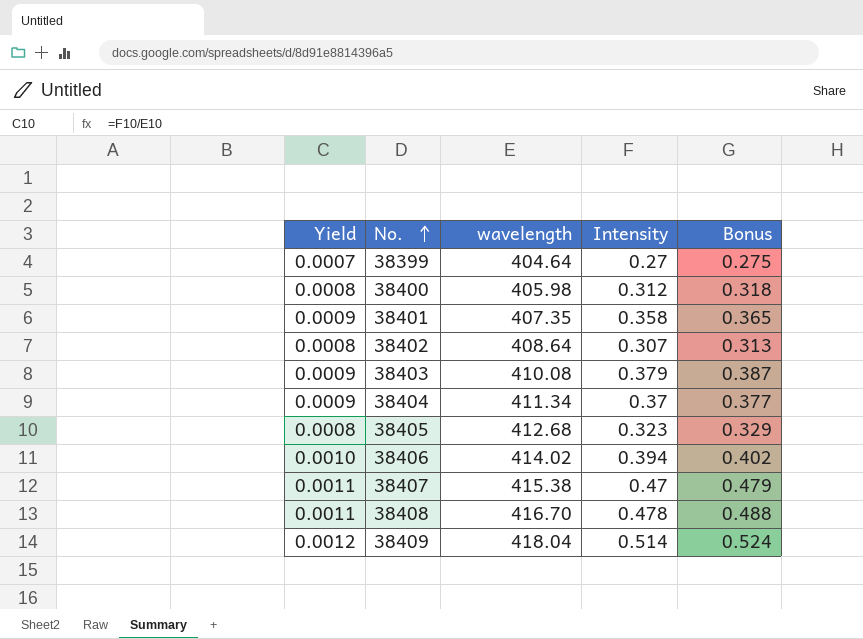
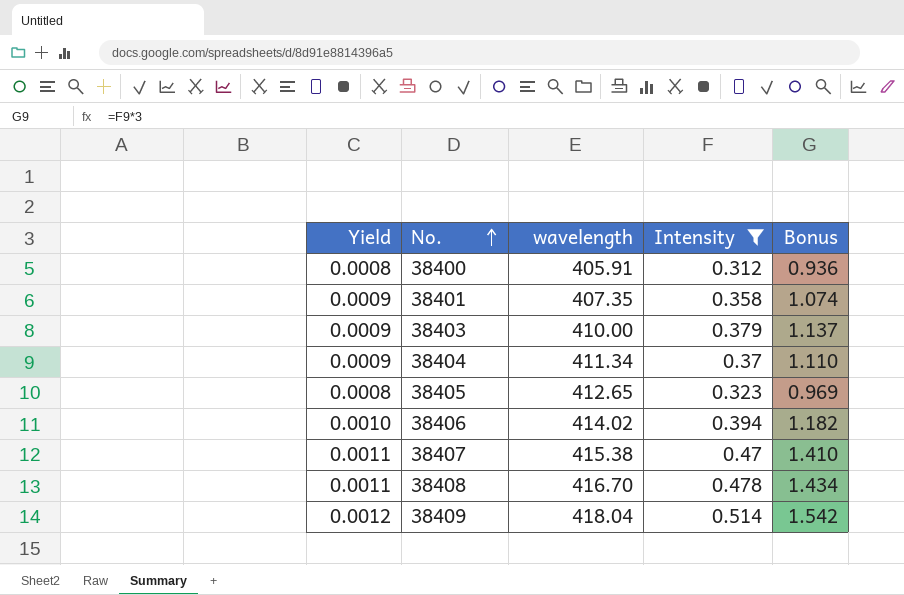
filter: none -> Intensity >= 0.312
column Bonus | formula: [Intensity] * 1.02 -> [Intensity] * 3
38400 | wavelength: 405.98 -> 405.91
38403 | wavelength: 410.08 -> 410.00
38405 | wavelength: 412.68 -> 412.65

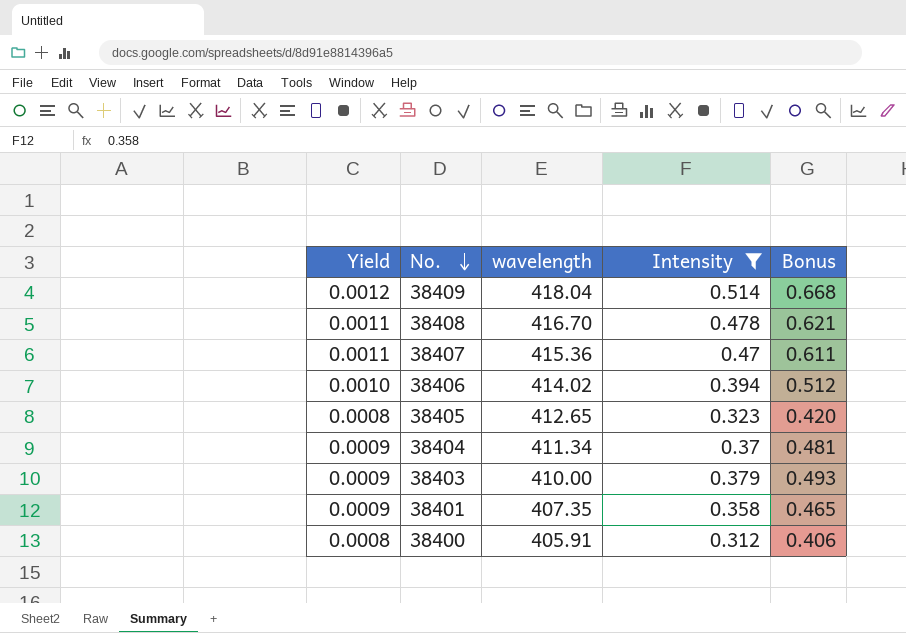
row order: No. ascending -> No. descending
column Bonus | formula: [Intensity] * 3 -> [Intensity] * 1.3
38407 | wavelength: 415.38 -> 415.36

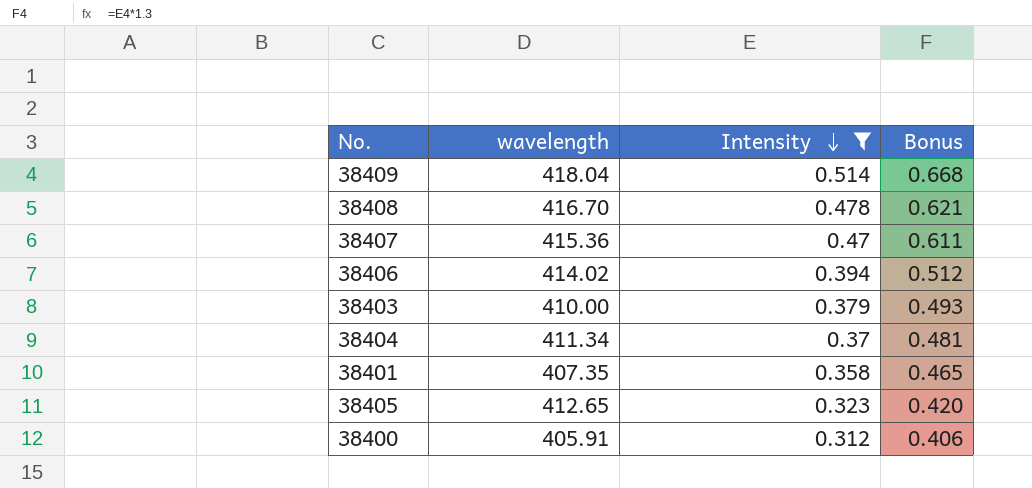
row order: No. descending -> Intensity descending
column Yield | formula: [Intensity] / [wavelength] -> none

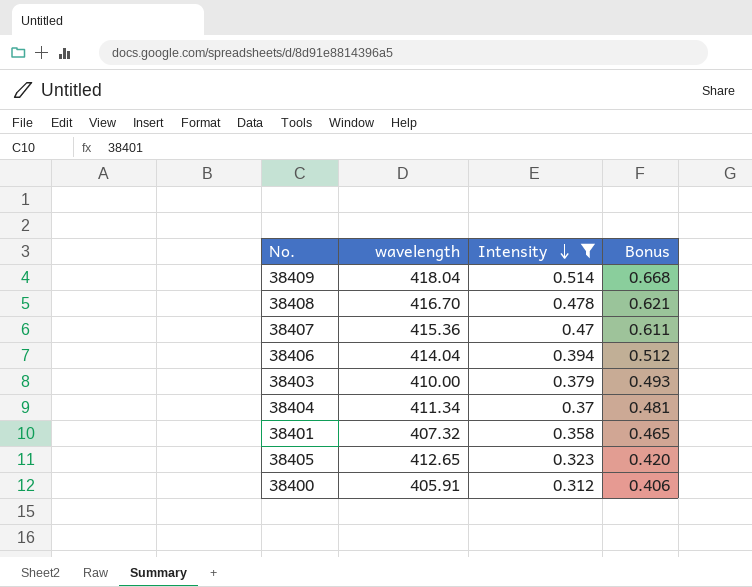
38406 | wavelength: 414.02 -> 414.04
38401 | wavelength: 407.35 -> 407.32

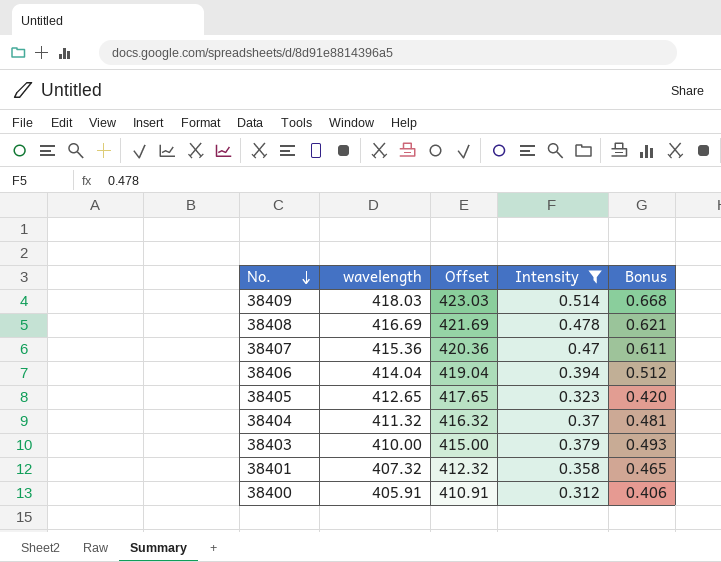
row order: Intensity descending -> No. descending
column Offset | formula: none -> [wavelength] + 5
38409 | wavelength: 418.04 -> 418.03
38408 | wavelength: 416.70 -> 416.69
38404 | wavelength: 411.34 -> 411.32

